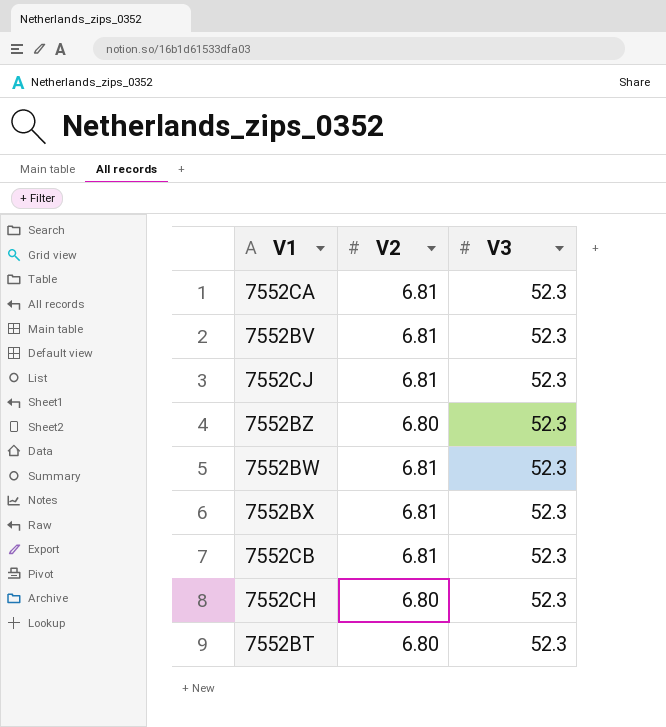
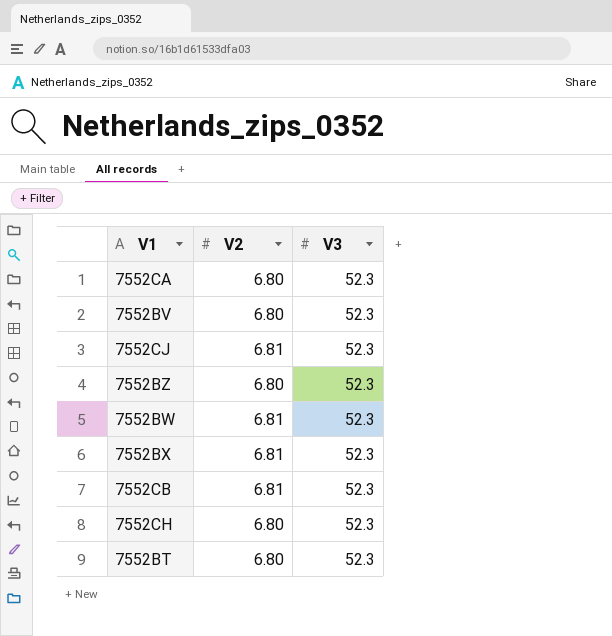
7552CA | V2: 6.81 -> 6.80
7552BV | V2: 6.81 -> 6.80

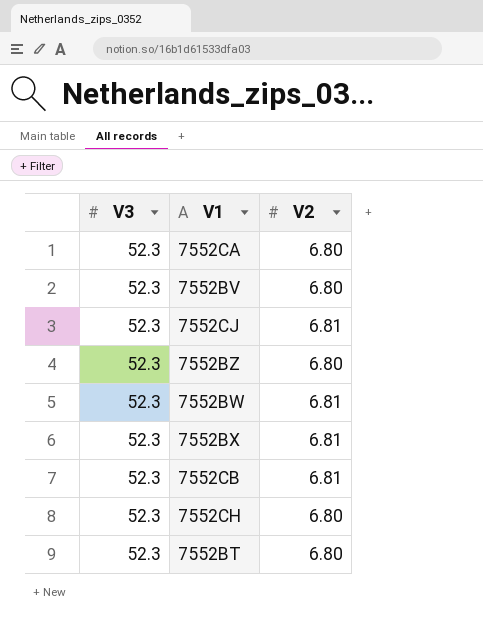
column V3 | position: 3 -> 1

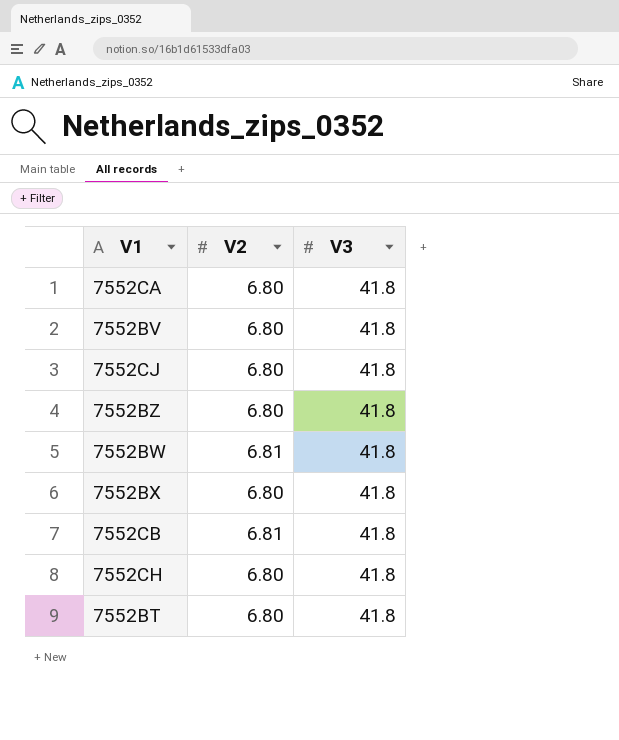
column V3 | position: 1 -> 3
7552CA | V3: 52.3 -> 41.8
7552BV | V3: 52.3 -> 41.8
7552CJ | V2: 6.81 -> 6.80
7552CJ | V3: 52.3 -> 41.8
7552BZ | V3: 52.3 -> 41.8
7552BW | V3: 52.3 -> 41.8
7552BX | V2: 6.81 -> 6.80
7552BX | V3: 52.3 -> 41.8
7552CB | V3: 52.3 -> 41.8
7552CH | V3: 52.3 -> 41.8
7552BT | V3: 52.3 -> 41.8

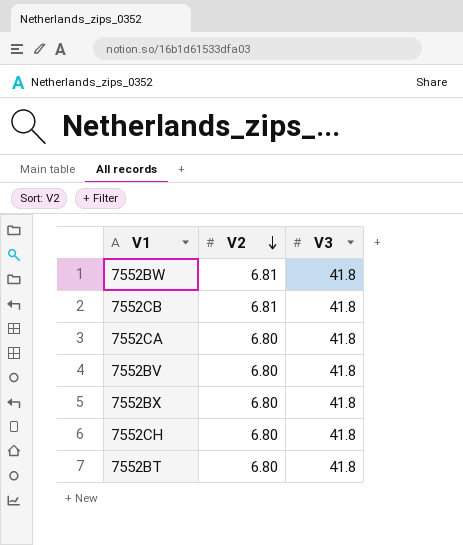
row order: none -> V2 descending
row 7552CJ: 6.80 | 41.8 -> none
row 7552BZ: 6.80 | 41.8 -> none

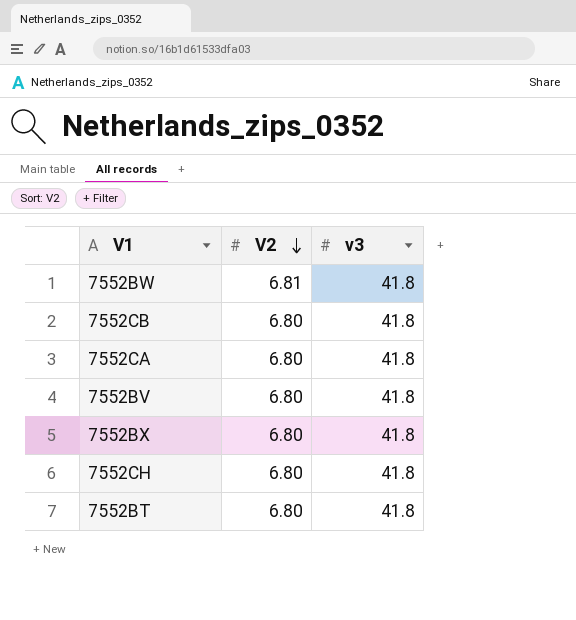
column name: V3 -> v3
7552CB | V2: 6.81 -> 6.80

